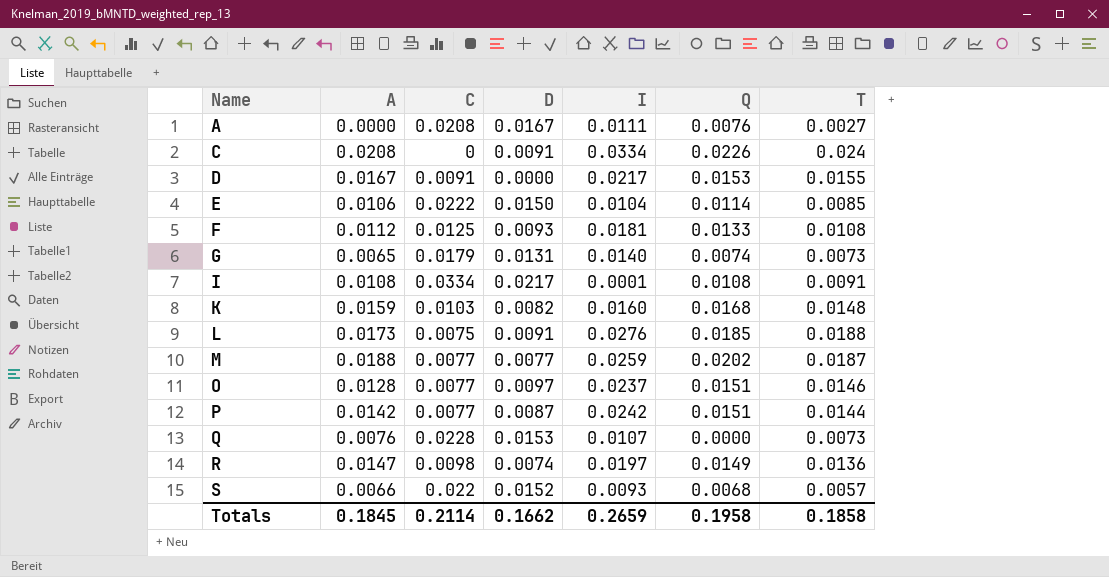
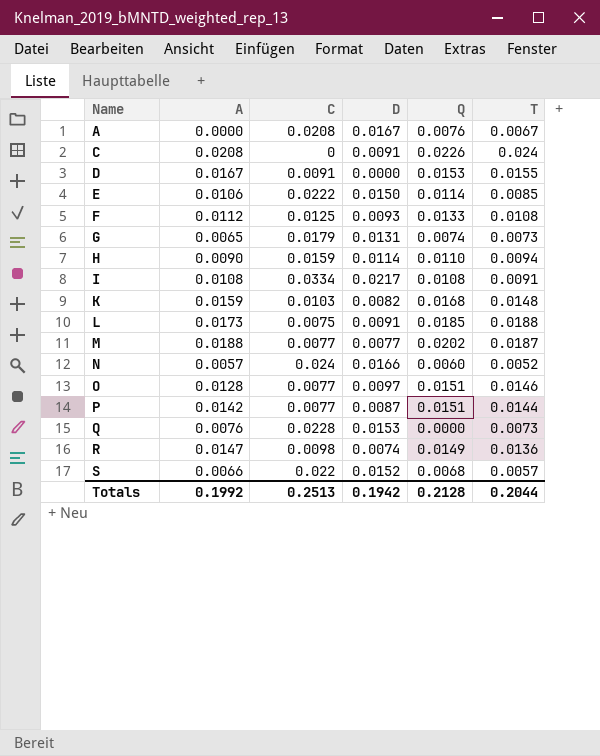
column I | position: 5 -> none
A | T: 0.0027 -> 0.0067
row H: none -> 0.0090 | 0.0159 | 0.0114 | 0.0110 | 0.0094
row N: none -> 0.0057 | 0.024 | 0.0166 | 0.0060 | 0.0052
Totals | A: 0.1845 -> 0.1992
Totals | C: 0.2114 -> 0.2513
Totals | D: 0.1662 -> 0.1942
Totals | Q: 0.1958 -> 0.2128
Totals | T: 0.1858 -> 0.2044

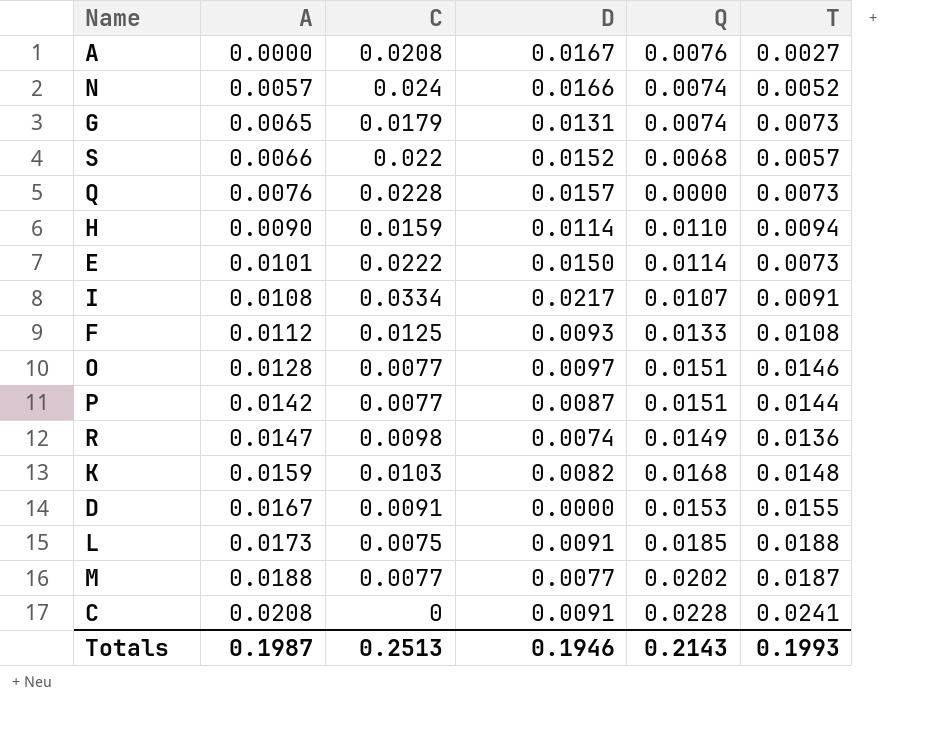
row order: Name ascending -> A ascending
A | T: 0.0067 -> 0.0027
N | Q: 0.0060 -> 0.0074
Q | D: 0.0153 -> 0.0157
E | A: 0.0106 -> 0.0101
E | T: 0.0085 -> 0.0073
I | Q: 0.0108 -> 0.0107
C | Q: 0.0226 -> 0.0228
C | T: 0.024 -> 0.0241
Totals | A: 0.1992 -> 0.1987
Totals | D: 0.1942 -> 0.1946
Totals | Q: 0.2128 -> 0.2143
Totals | T: 0.2044 -> 0.1993

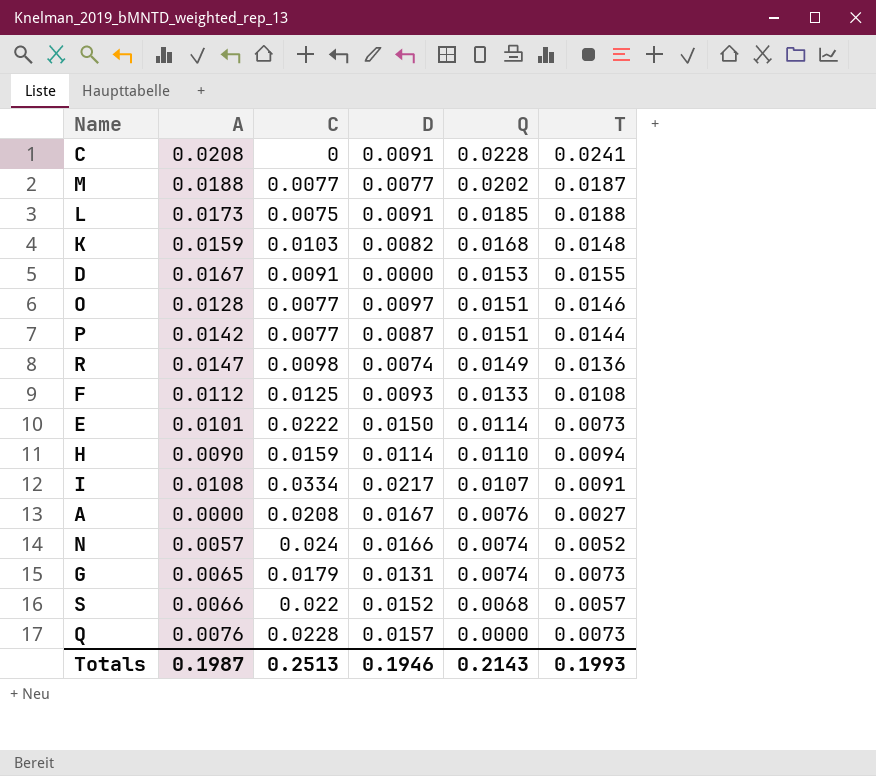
row order: A ascending -> Q descending

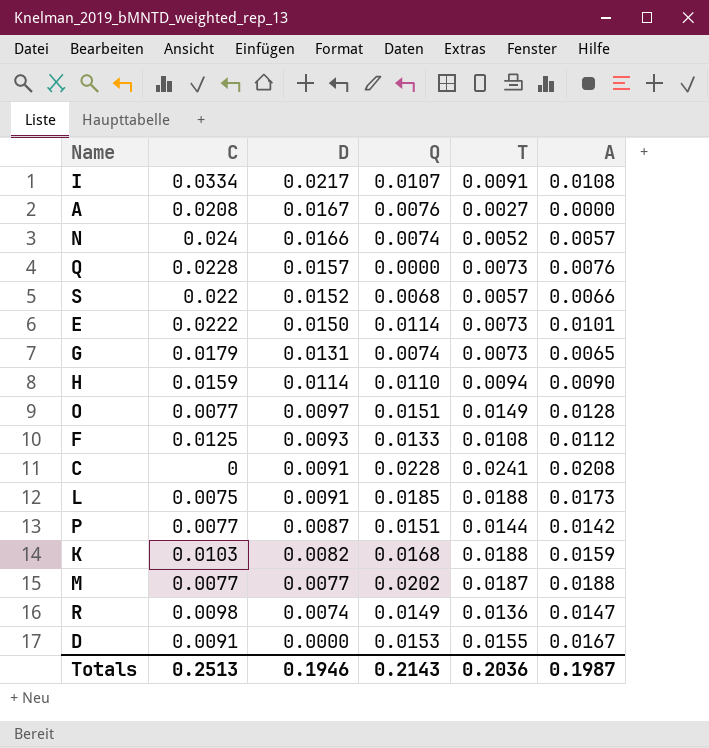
row order: Q descending -> D descending
column A | position: 2 -> 6
O | T: 0.0146 -> 0.0149
K | T: 0.0148 -> 0.0188
Totals | T: 0.1993 -> 0.2036

